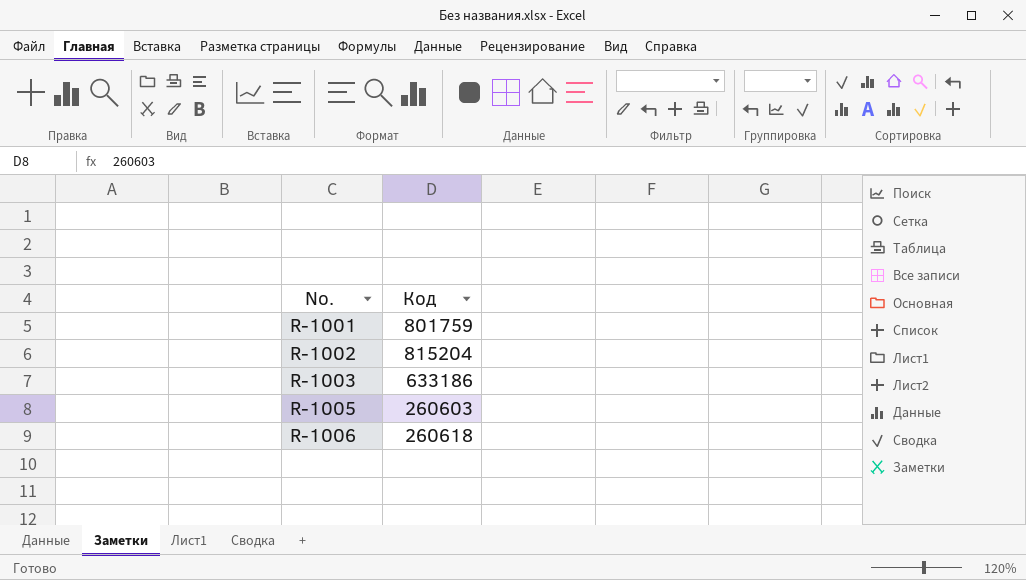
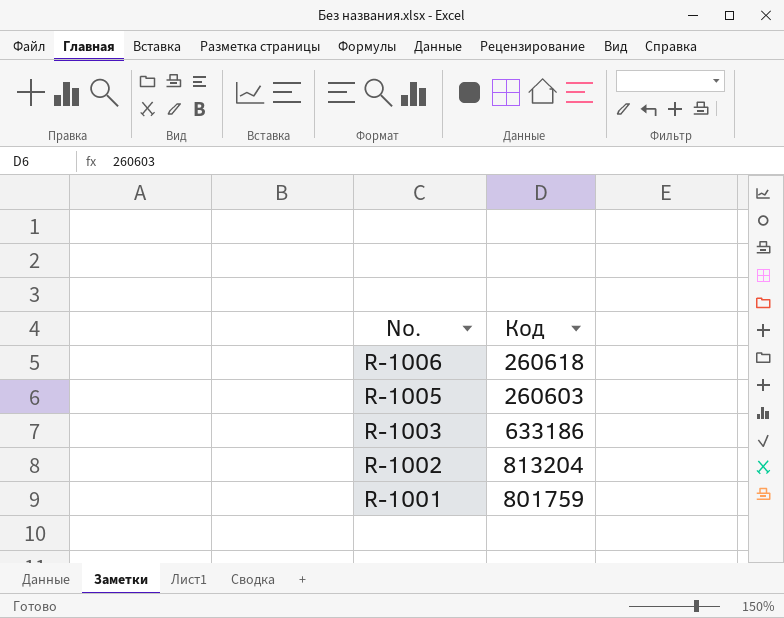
row order: No. ascending -> No. descending
R-1002 | Код: 815204 -> 813204

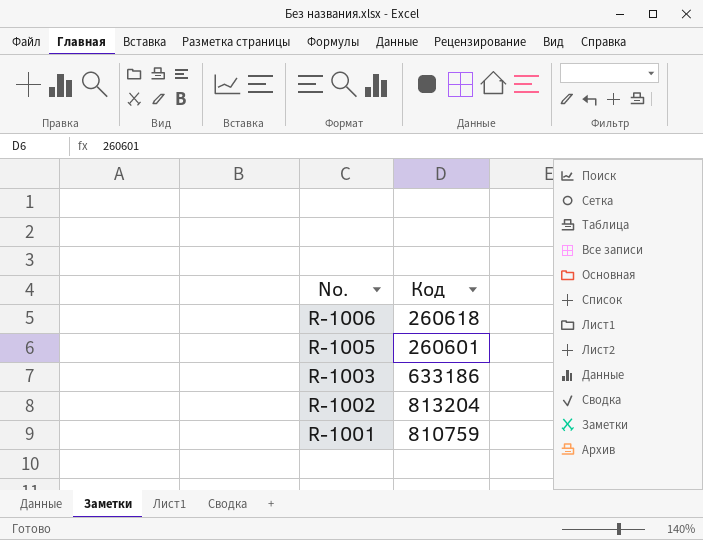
R-1005 | Код: 260603 -> 260601
R-1001 | Код: 801759 -> 810759

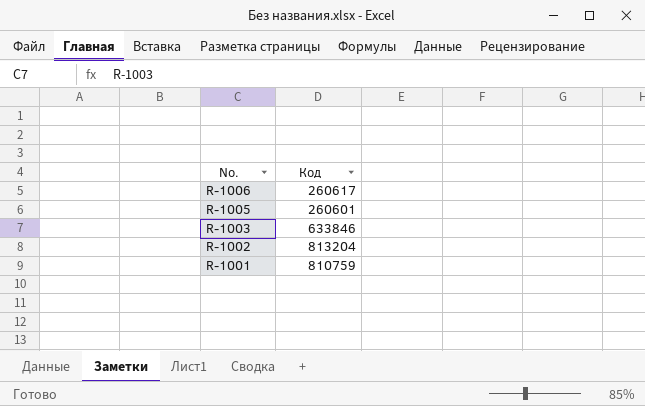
R-1006 | Код: 260618 -> 260617
R-1003 | Код: 633186 -> 633846

